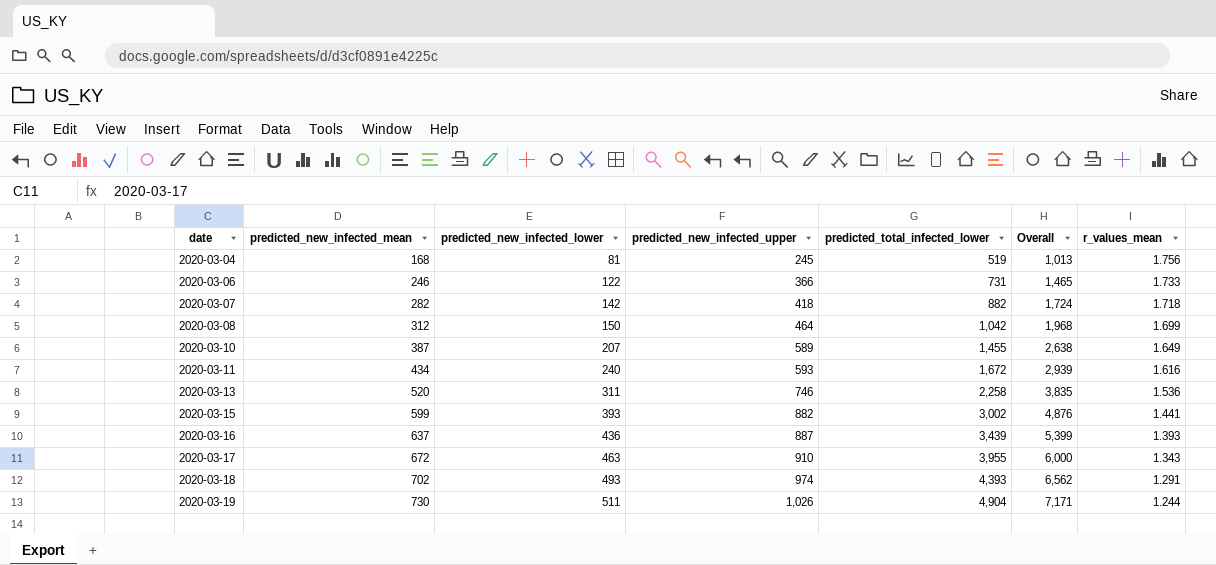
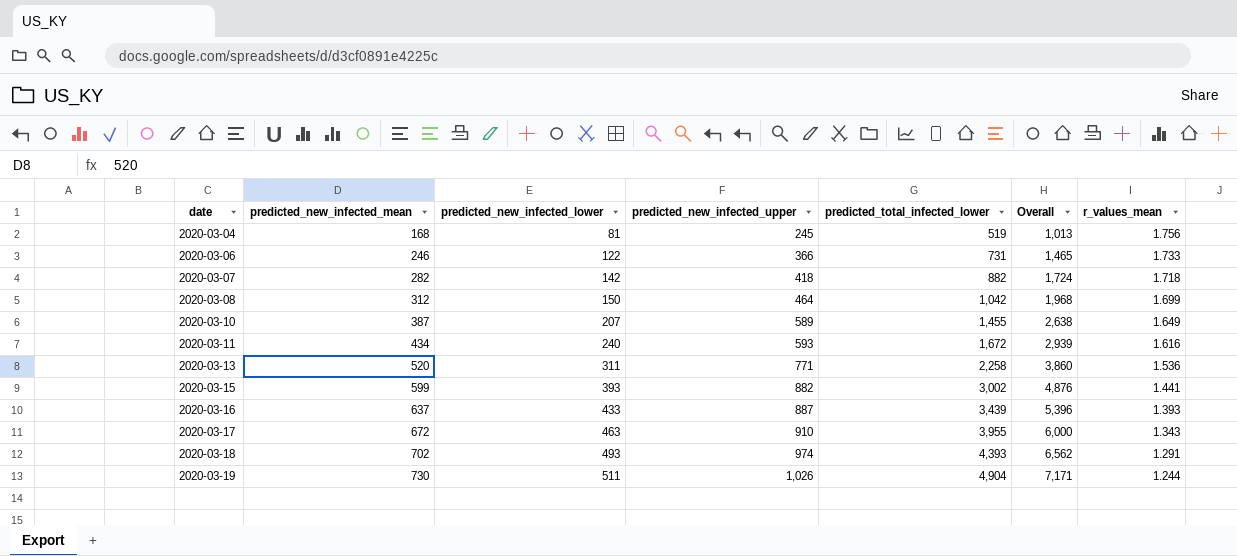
2020-03-13 | predicted_new_infected_upper: 746 -> 771
2020-03-13 | Overall: 3,835 -> 3,860
2020-03-16 | predicted_new_infected_lower: 436 -> 433
2020-03-16 | Overall: 5,399 -> 5,396

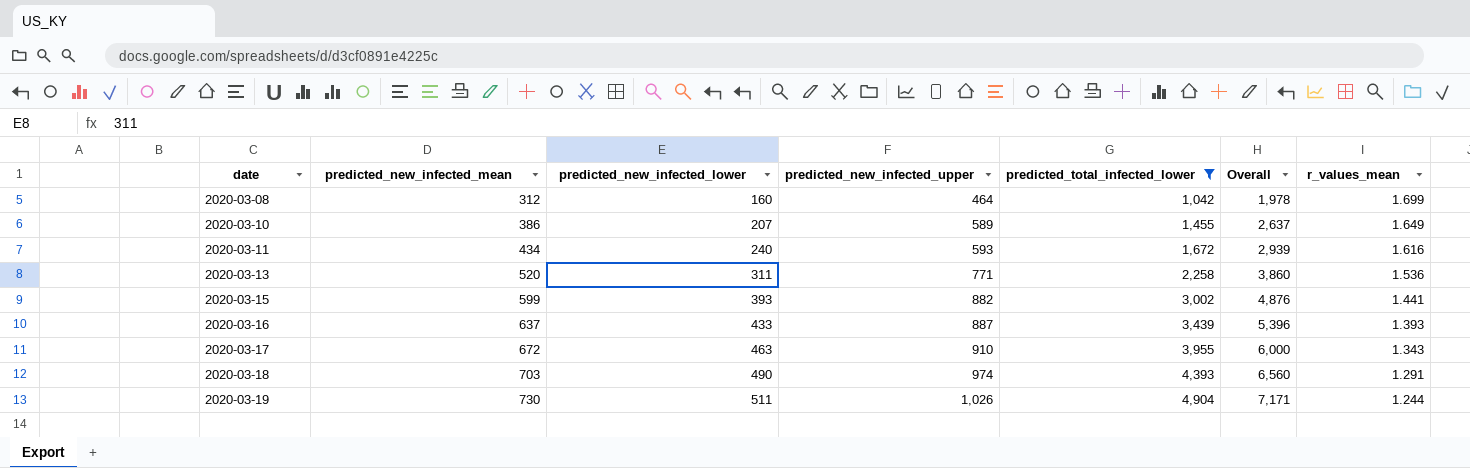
filter: none -> predicted_total_infected_lower >= 1,042
2020-03-08 | predicted_new_infected_lower: 150 -> 160
2020-03-08 | Overall: 1,968 -> 1,978
2020-03-10 | predicted_new_infected_mean: 387 -> 386
2020-03-10 | Overall: 2,638 -> 2,637
2020-03-18 | predicted_new_infected_mean: 702 -> 703
2020-03-18 | predicted_new_infected_lower: 493 -> 490
2020-03-18 | Overall: 6,562 -> 6,560

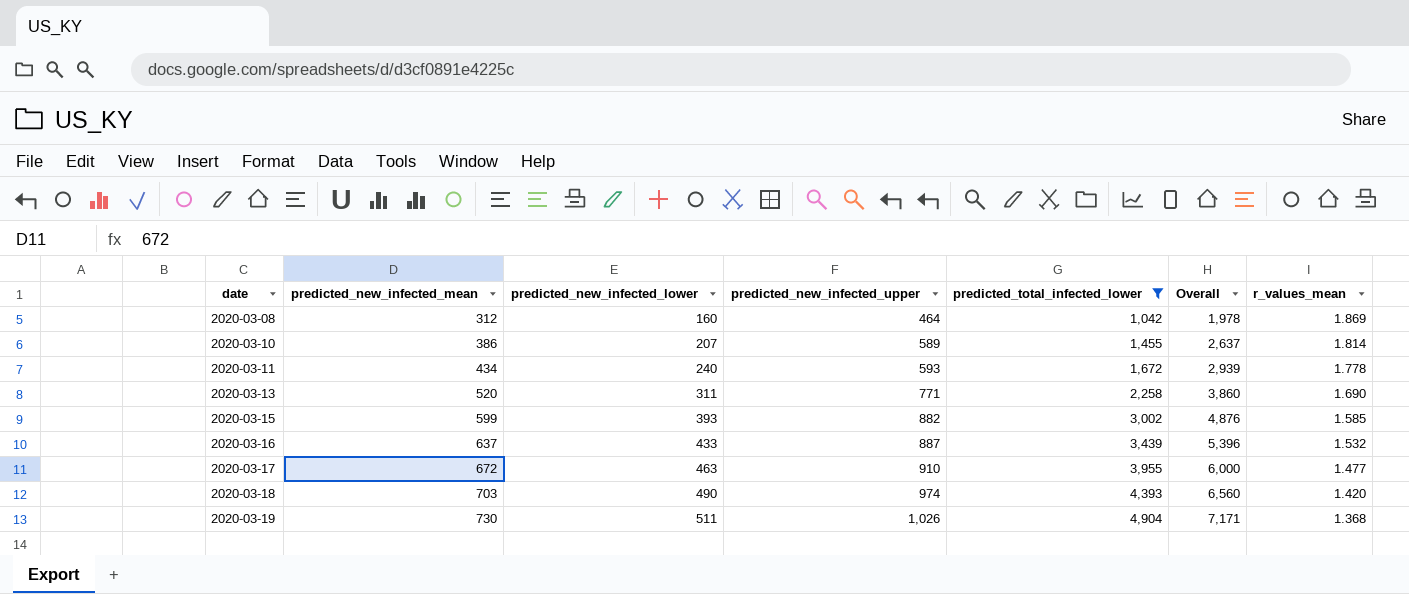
2020-03-08 | r_values_mean: 1.699 -> 1.869
2020-03-10 | r_values_mean: 1.649 -> 1.814
2020-03-11 | r_values_mean: 1.616 -> 1.778
2020-03-13 | r_values_mean: 1.536 -> 1.690
2020-03-15 | r_values_mean: 1.441 -> 1.585
2020-03-16 | r_values_mean: 1.393 -> 1.532
2020-03-17 | r_values_mean: 1.343 -> 1.477
2020-03-18 | r_values_mean: 1.291 -> 1.420
2020-03-19 | r_values_mean: 1.244 -> 1.368

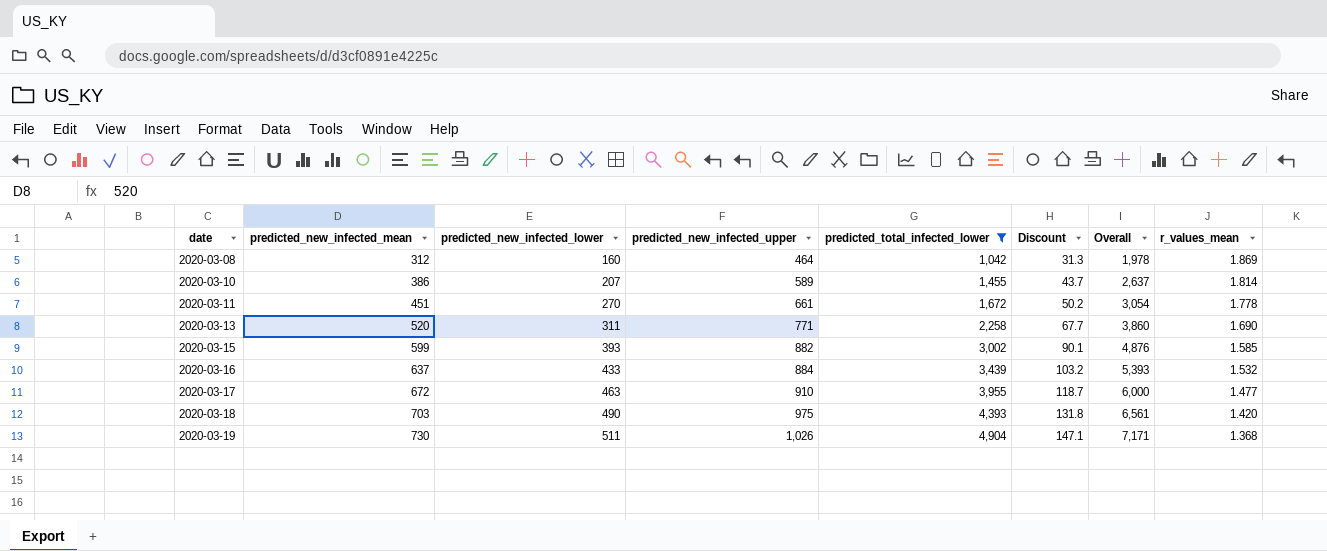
column Discount | formula: none -> [predicted_total_infected_lower] * 0.03
2020-03-11 | predicted_new_infected_mean: 434 -> 451
2020-03-11 | predicted_new_infected_lower: 240 -> 270
2020-03-11 | predicted_new_infected_upper: 593 -> 661
2020-03-11 | Overall: 2,939 -> 3,054
2020-03-16 | predicted_new_infected_upper: 887 -> 884
2020-03-16 | Overall: 5,396 -> 5,393
2020-03-18 | predicted_new_infected_upper: 974 -> 975
2020-03-18 | Overall: 6,560 -> 6,561

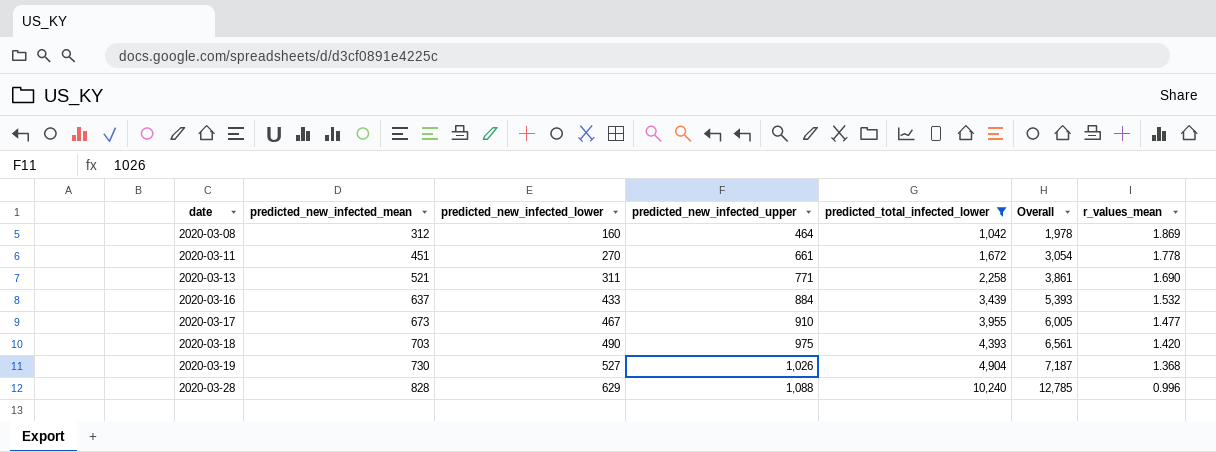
column Discount | formula: [predicted_total_infected_lower] * 0.03 -> none
row 2020-03-10: 386 | 207 | 589 | 1,455 | 43.7 | 2,637 | 1.814 -> none
row 2020-03-15: 599 | 393 | 882 | 3,002 | 90.1 | 4,876 | 1.585 -> none
2020-03-13 | predicted_new_infected_mean: 520 -> 521
2020-03-13 | Overall: 3,860 -> 3,861
2020-03-17 | predicted_new_infected_mean: 672 -> 673
2020-03-17 | predicted_new_infected_lower: 463 -> 467
2020-03-17 | Overall: 6,000 -> 6,005
2020-03-19 | predicted_new_infected_lower: 511 -> 527
2020-03-19 | Overall: 7,171 -> 7,187
row 2020-03-28: none -> 828 | 629 | 1,088 | 10,240 | 12,785 | 0.996

